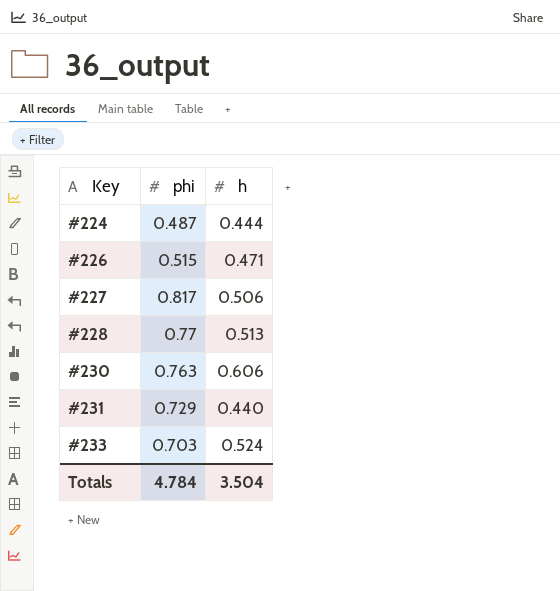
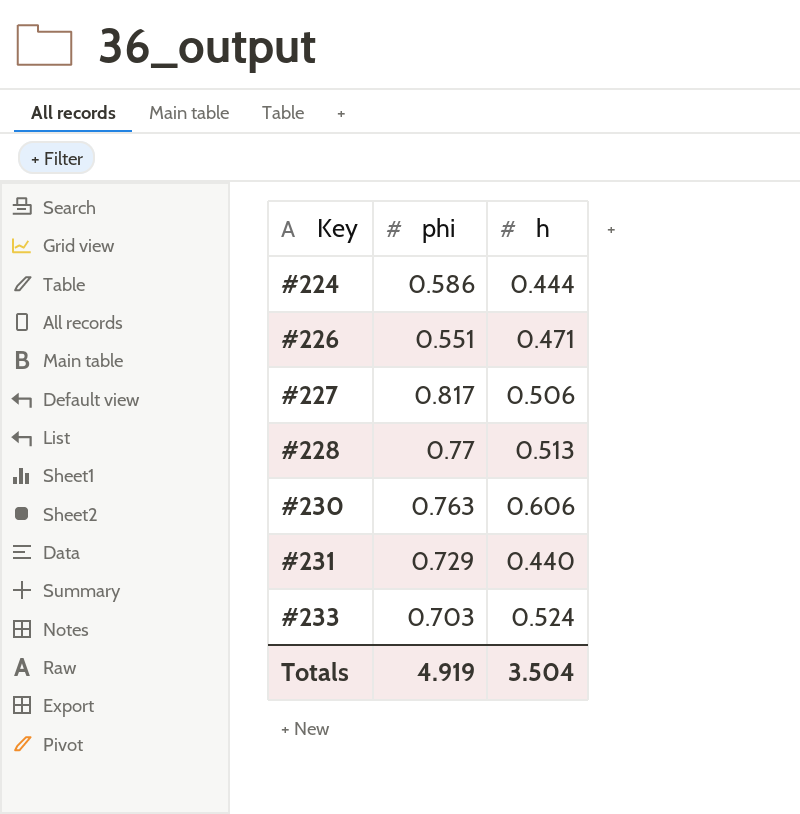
#224 | phi: 0.487 -> 0.586
#226 | phi: 0.515 -> 0.551
Totals | phi: 4.784 -> 4.919

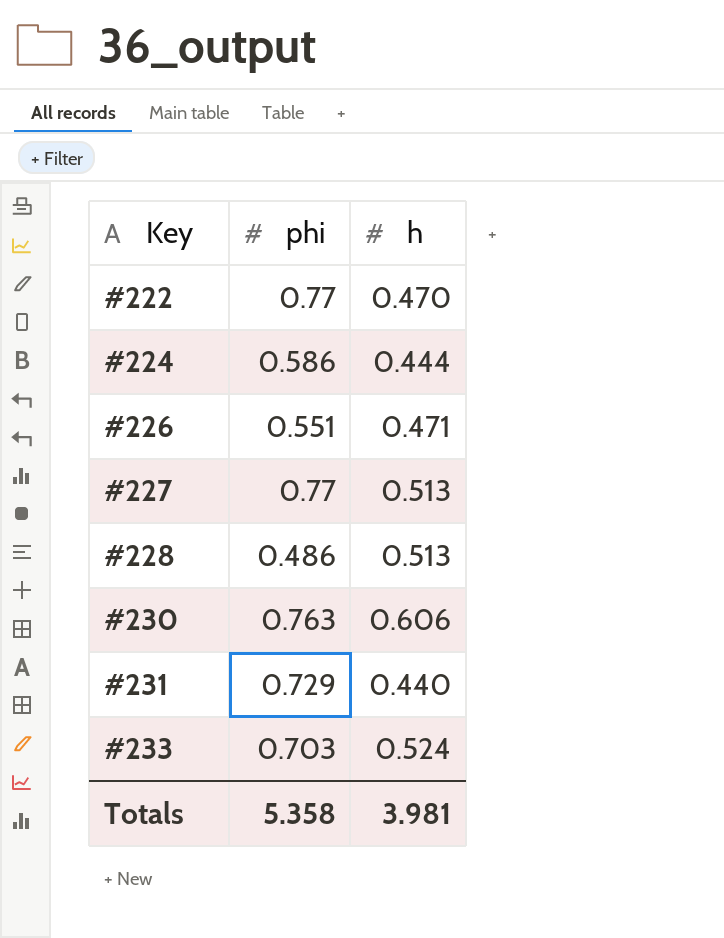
row #222: none -> 0.77 | 0.470
#227 | phi: 0.817 -> 0.77
#227 | h: 0.506 -> 0.513
#228 | phi: 0.77 -> 0.486
Totals | phi: 4.919 -> 5.358
Totals | h: 3.504 -> 3.981

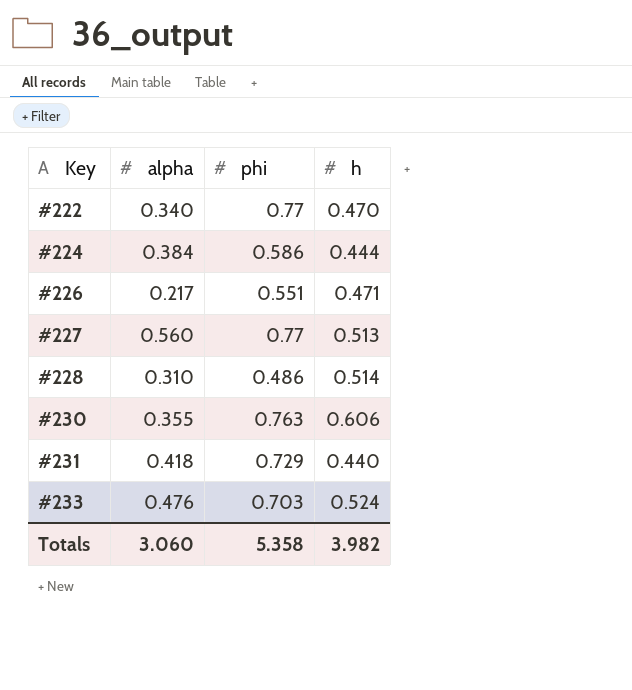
column alpha | position: none -> 2
#228 | h: 0.513 -> 0.514
Totals | h: 3.981 -> 3.982

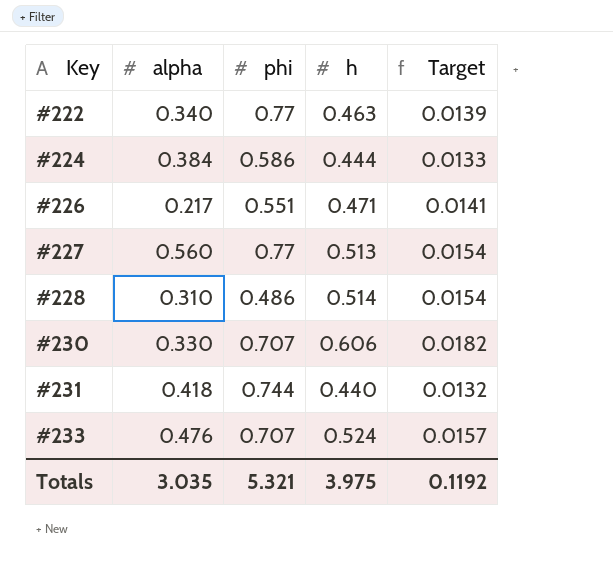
column Target | formula: none -> [h] * 0.03
#222 | h: 0.470 -> 0.463
#230 | alpha: 0.355 -> 0.330
#230 | phi: 0.763 -> 0.707
#231 | phi: 0.729 -> 0.744
#233 | phi: 0.703 -> 0.707
Totals | alpha: 3.060 -> 3.035
Totals | phi: 5.358 -> 5.321
Totals | h: 3.982 -> 3.975

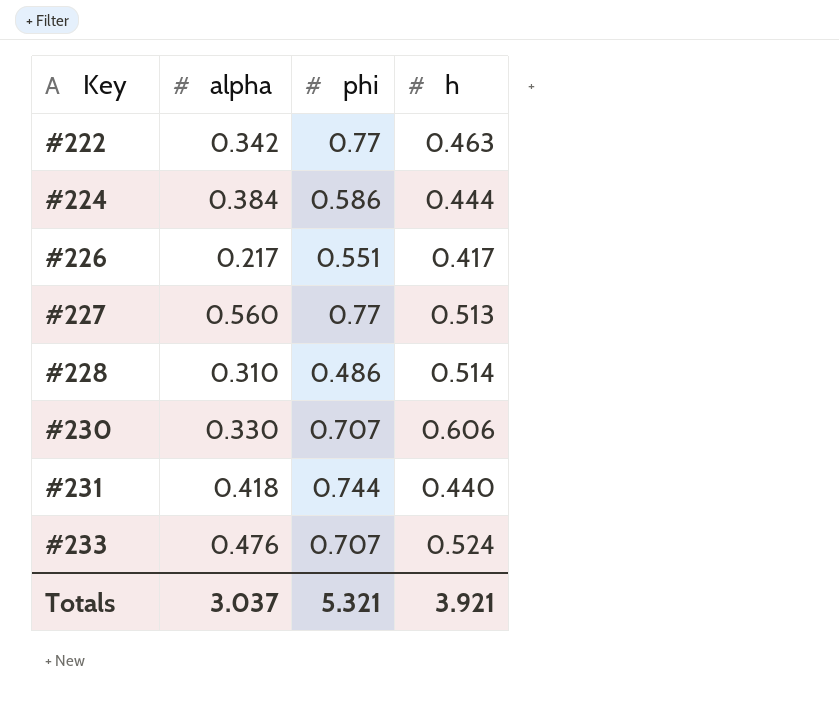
column Target | formula: [h] * 0.03 -> none
#222 | alpha: 0.340 -> 0.342
#226 | h: 0.471 -> 0.417
Totals | alpha: 3.035 -> 3.037
Totals | h: 3.975 -> 3.921

